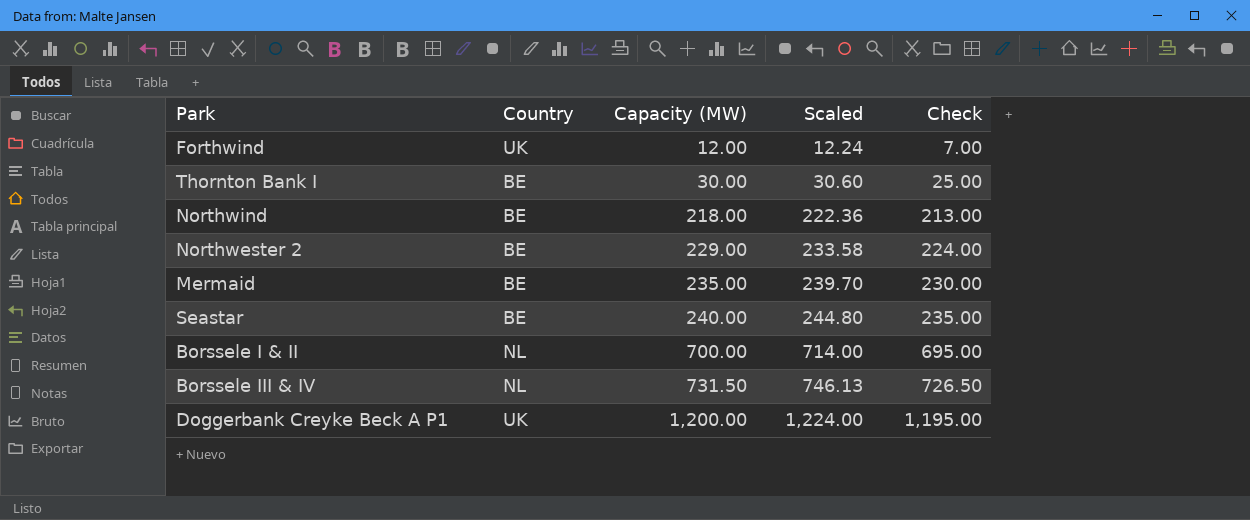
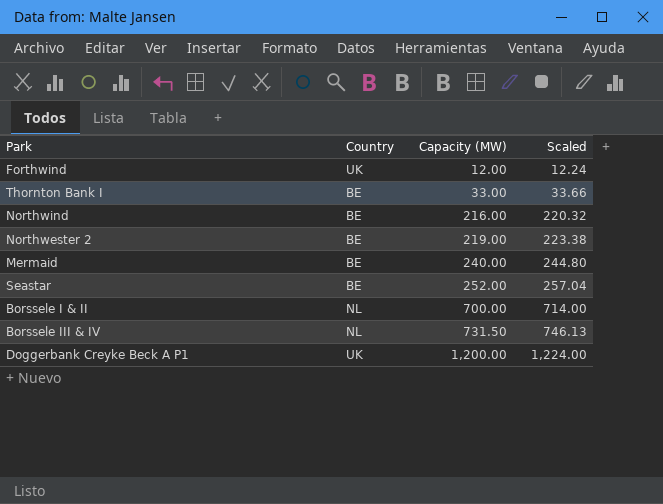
column Check | formula: [Capacity (MW)] - 5 -> none
Thornton Bank I | Capacity (MW): 30.00 -> 33.00
Thornton Bank I | Scaled: 30.60 -> 33.66
Northwind | Capacity (MW): 218.00 -> 216.00
Northwind | Scaled: 222.36 -> 220.32
Northwester 2 | Capacity (MW): 229.00 -> 219.00
Northwester 2 | Scaled: 233.58 -> 223.38
Mermaid | Capacity (MW): 235.00 -> 240.00
Mermaid | Scaled: 239.70 -> 244.80
Seastar | Capacity (MW): 240.00 -> 252.00
Seastar | Scaled: 244.80 -> 257.04

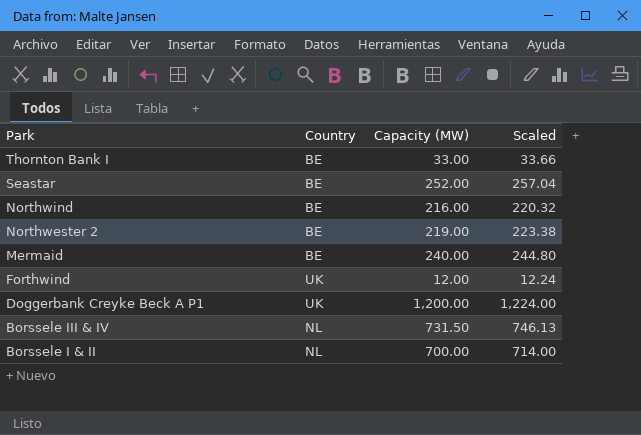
row order: Capacity (MW) ascending -> Park descending

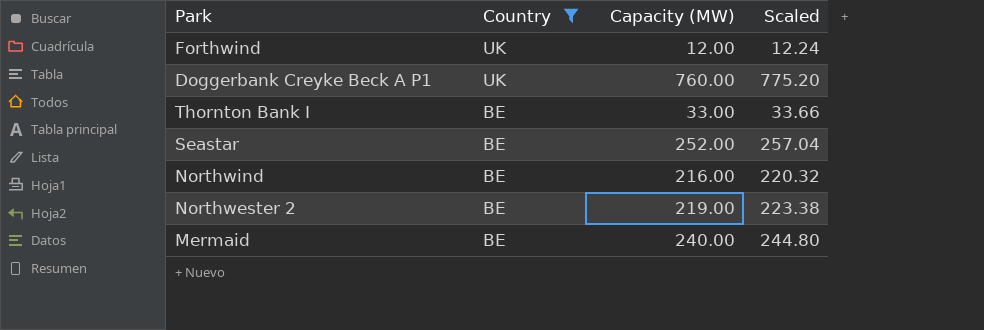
filter: none -> Country != NL
row order: Park descending -> Country descending
Doggerbank Creyke Beck A P1 | Capacity (MW): 1,200.00 -> 760.00
Doggerbank Creyke Beck A P1 | Scaled: 1,224.00 -> 775.20

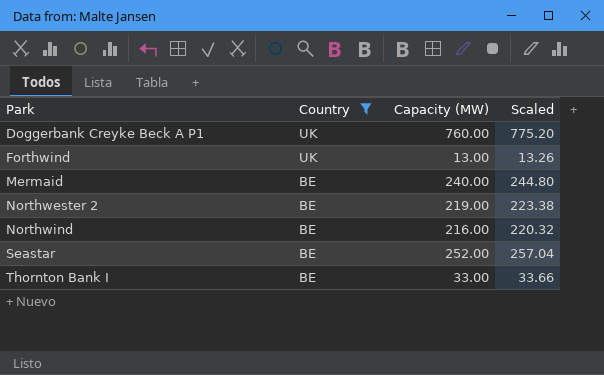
row order: Country descending -> Park ascending
Forthwind | Capacity (MW): 12.00 -> 13.00
Forthwind | Scaled: 12.24 -> 13.26

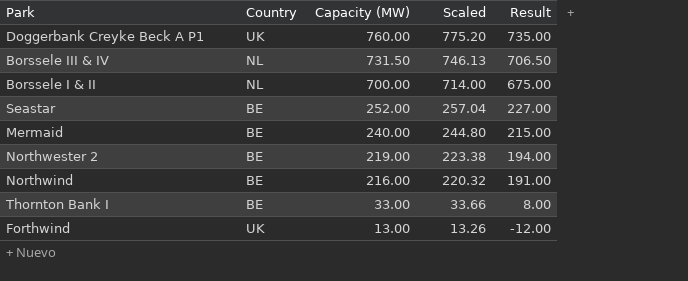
filter: Country != NL -> none
row order: Park ascending -> Capacity (MW) descending
column Result | formula: none -> [Capacity (MW)] - 25

